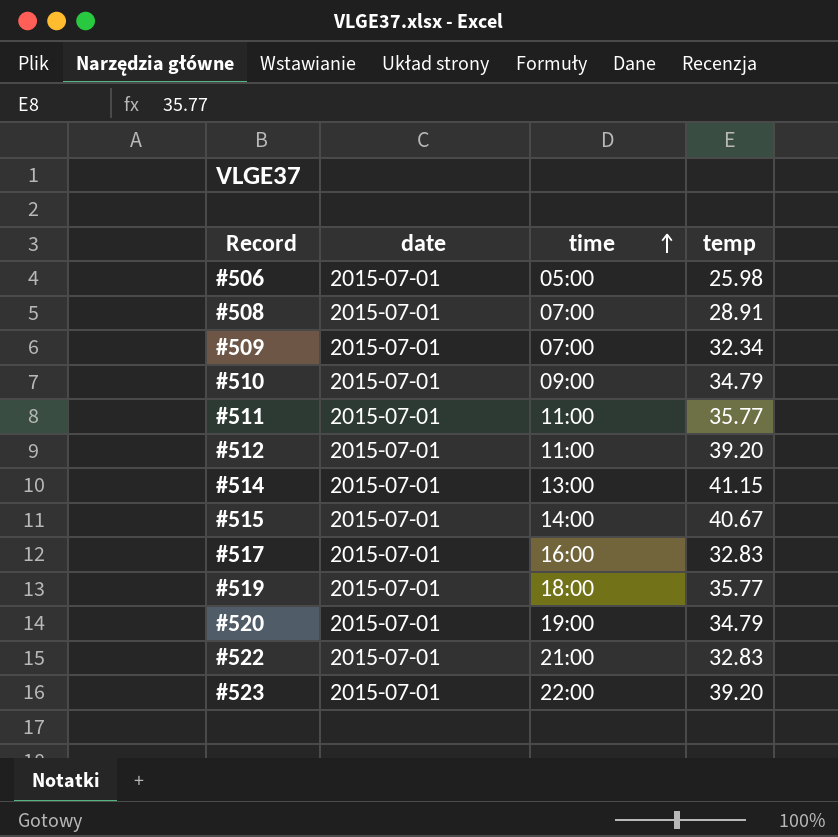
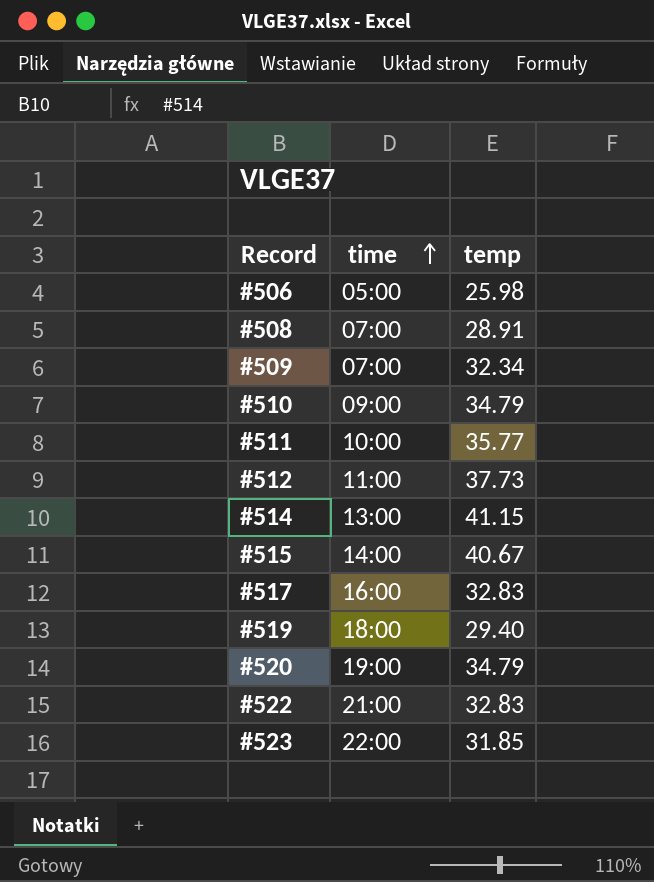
column date | position: 2 -> none
#511 | time: 11:00 -> 10:00
#512 | temp: 39.20 -> 37.73
#519 | temp: 35.77 -> 29.40
#523 | temp: 39.20 -> 31.85

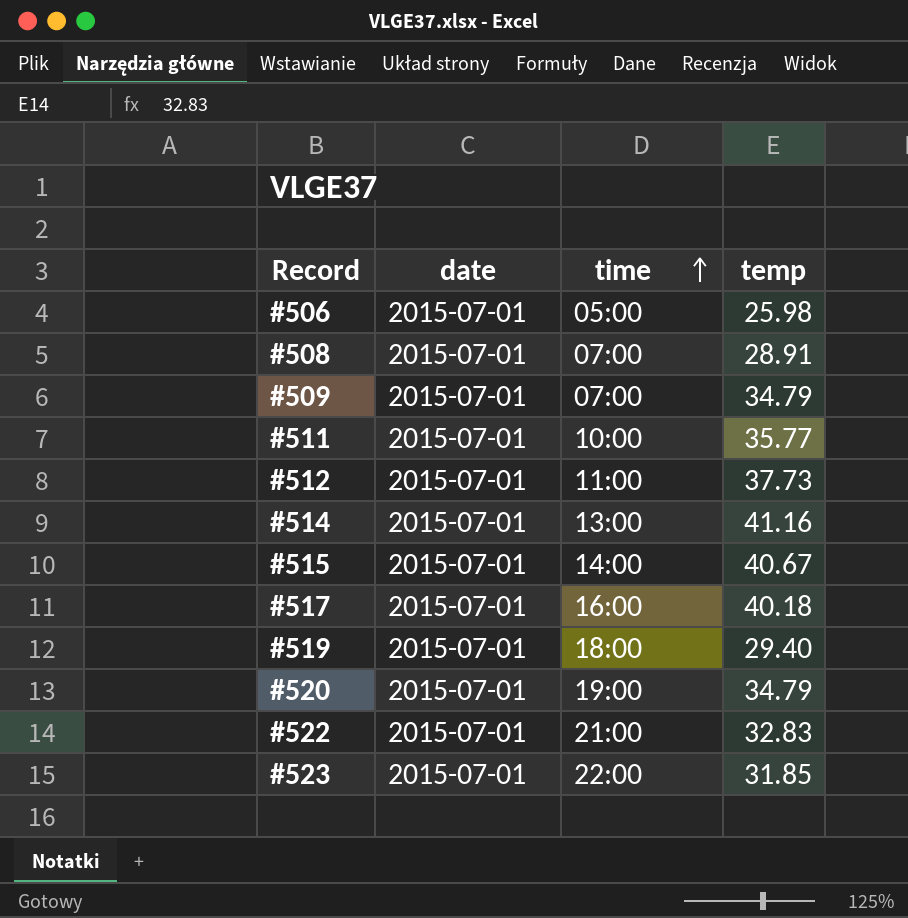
column date | position: none -> 2
row #510: 09:00 | 34.79 -> none
#509 | temp: 32.34 -> 34.79
#514 | temp: 41.15 -> 41.16
#517 | temp: 32.83 -> 40.18

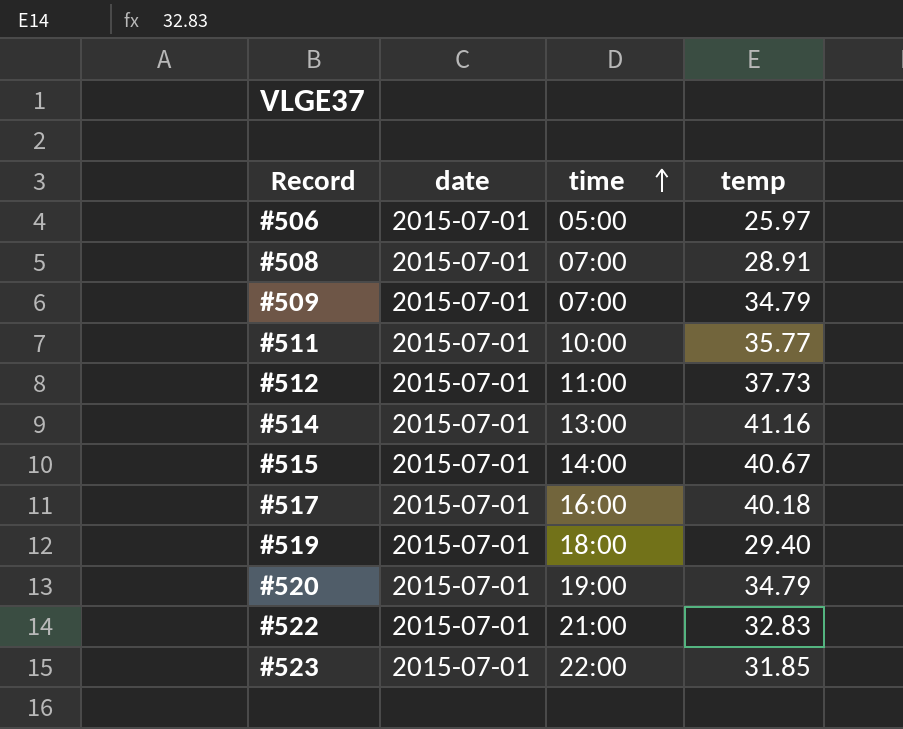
#506 | temp: 25.98 -> 25.97

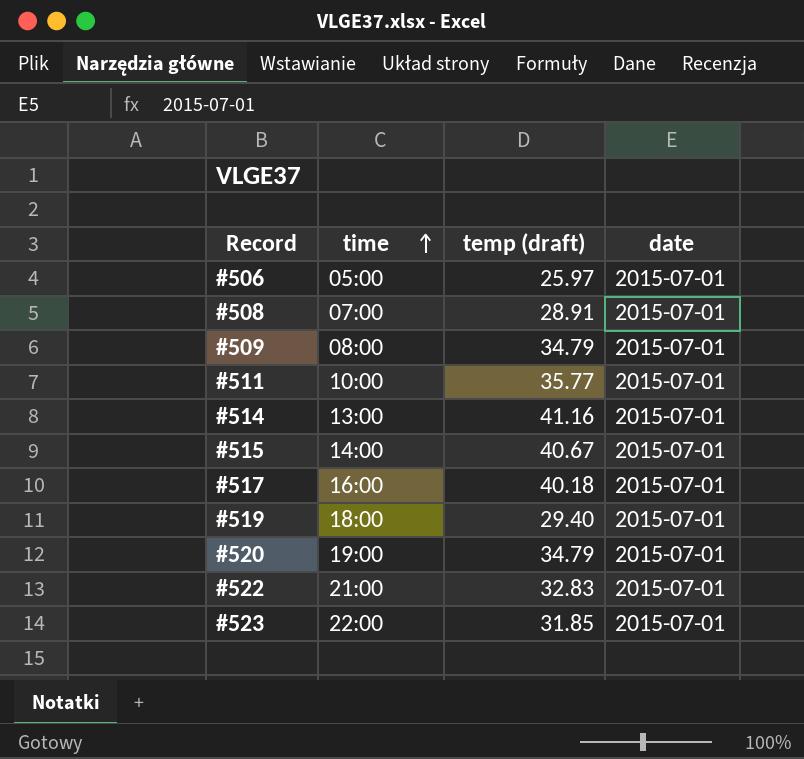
column name: temp -> temp (draft)
column date | position: 2 -> 4
row #512: 2015-07-01 | 11:00 | 37.73 -> none
#509 | time: 07:00 -> 08:00

